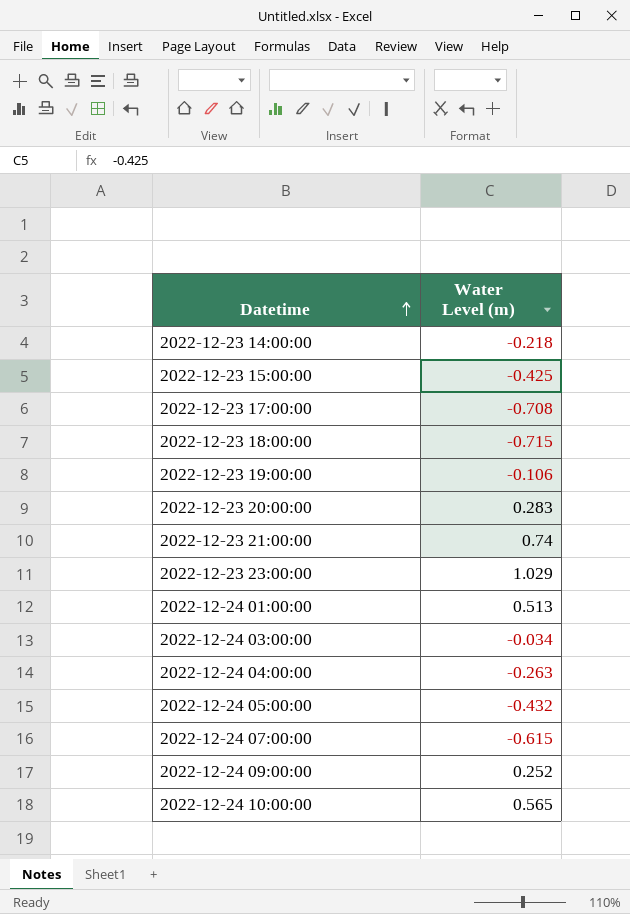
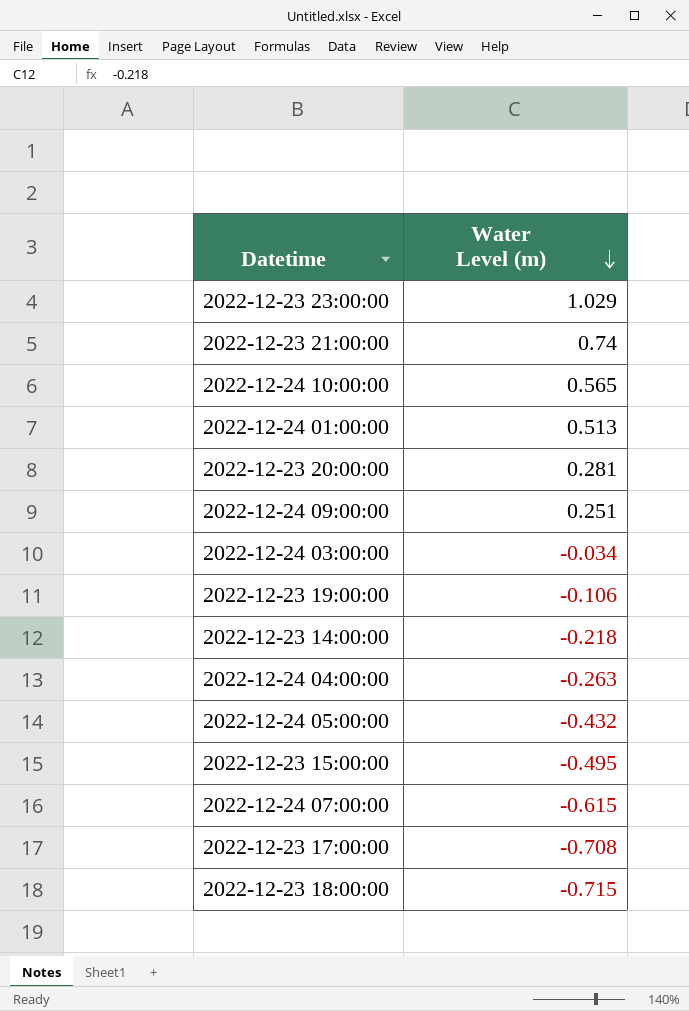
row order: Datetime ascending -> Water Level (m) descending
2022-12-23 20:00:00 | Water Level (m): 0.283 -> 0.281
2022-12-24 09:00:00 | Water Level (m): 0.252 -> 0.251
2022-12-23 15:00:00 | Water Level (m): -0.425 -> -0.495

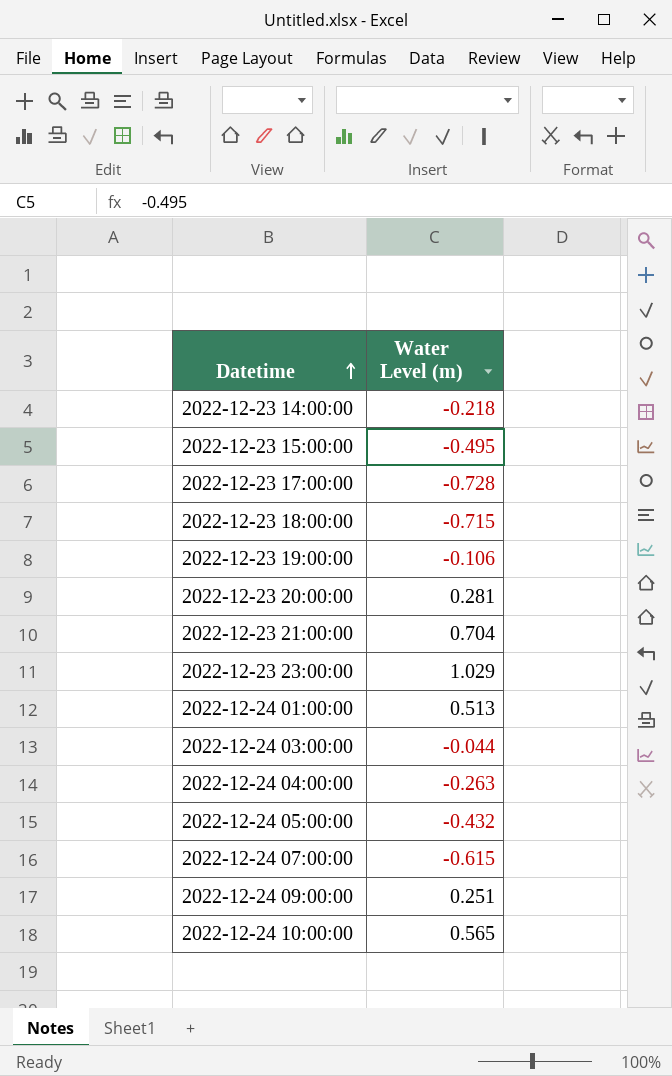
row order: Water Level (m) descending -> Datetime ascending
2022-12-23 17:00:00 | Water Level (m): -0.708 -> -0.728
2022-12-23 21:00:00 | Water Level (m): 0.74 -> 0.704
2022-12-24 03:00:00 | Water Level (m): -0.034 -> -0.044

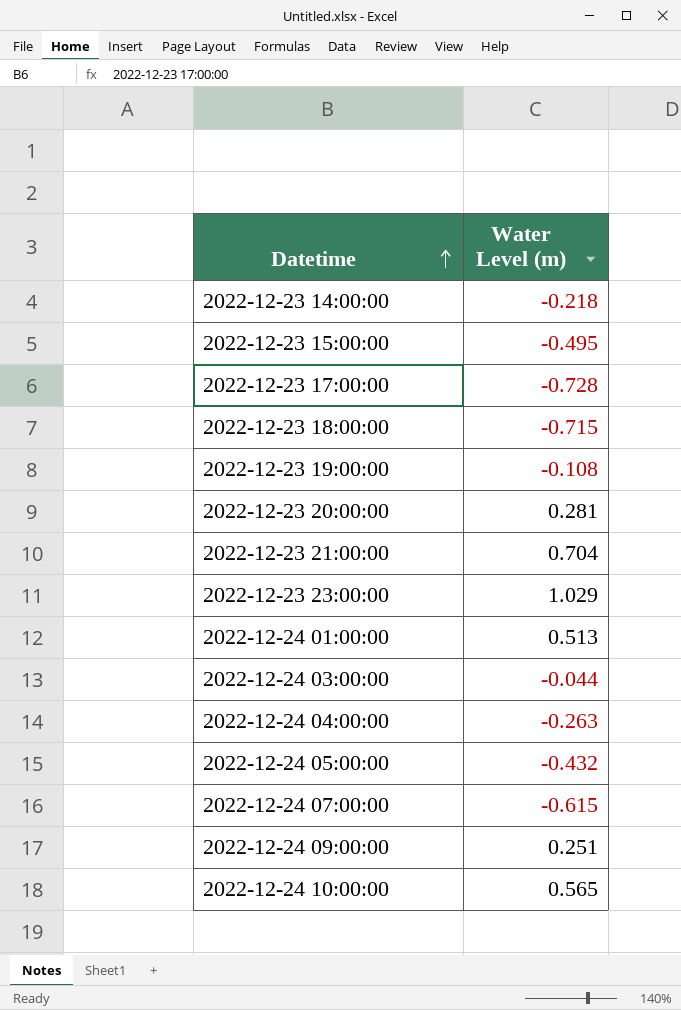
2022-12-23 19:00:00 | Water Level (m): -0.106 -> -0.108

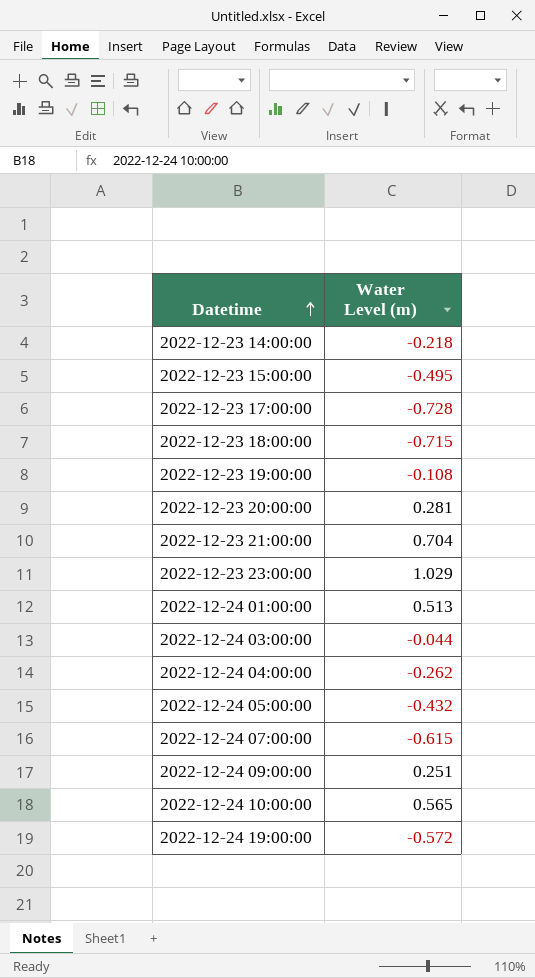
2022-12-24 04:00:00 | Water Level (m): -0.263 -> -0.262
row 2022-12-24 19:00:00: none -> -0.572

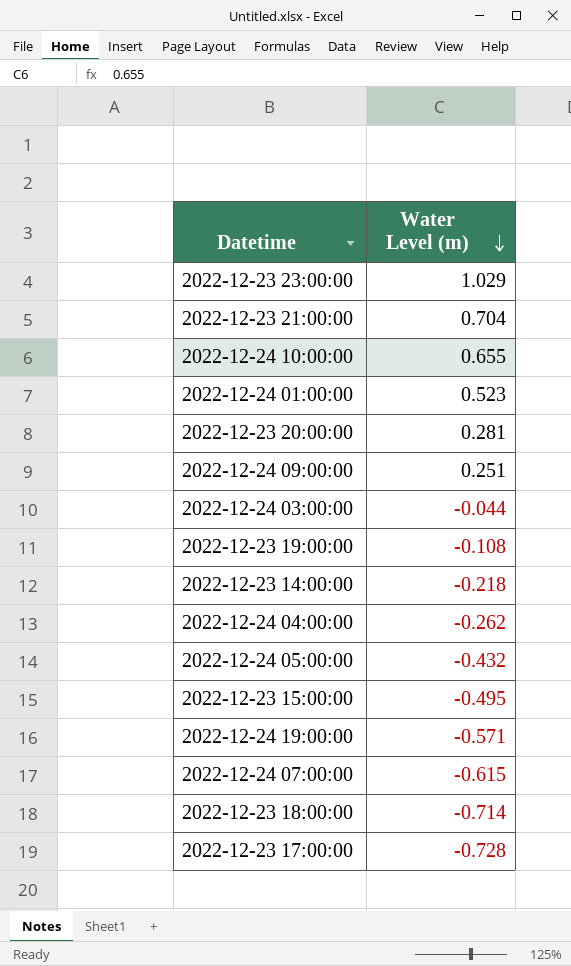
row order: Datetime ascending -> Water Level (m) descending
2022-12-24 10:00:00 | Water Level (m): 0.565 -> 0.655
2022-12-24 01:00:00 | Water Level (m): 0.513 -> 0.523
2022-12-24 19:00:00 | Water Level (m): -0.572 -> -0.571
2022-12-23 18:00:00 | Water Level (m): -0.715 -> -0.714

